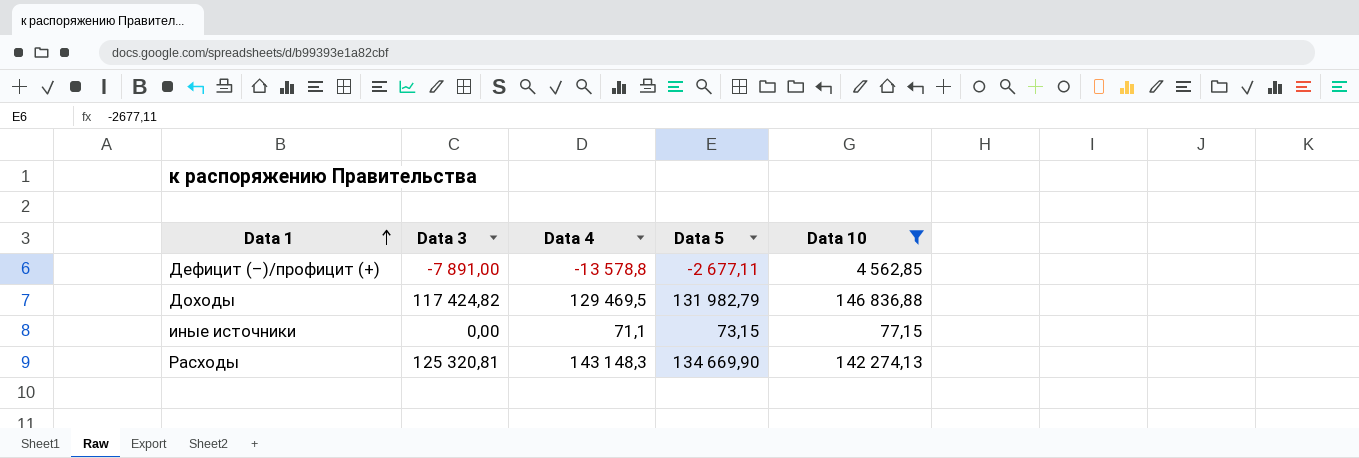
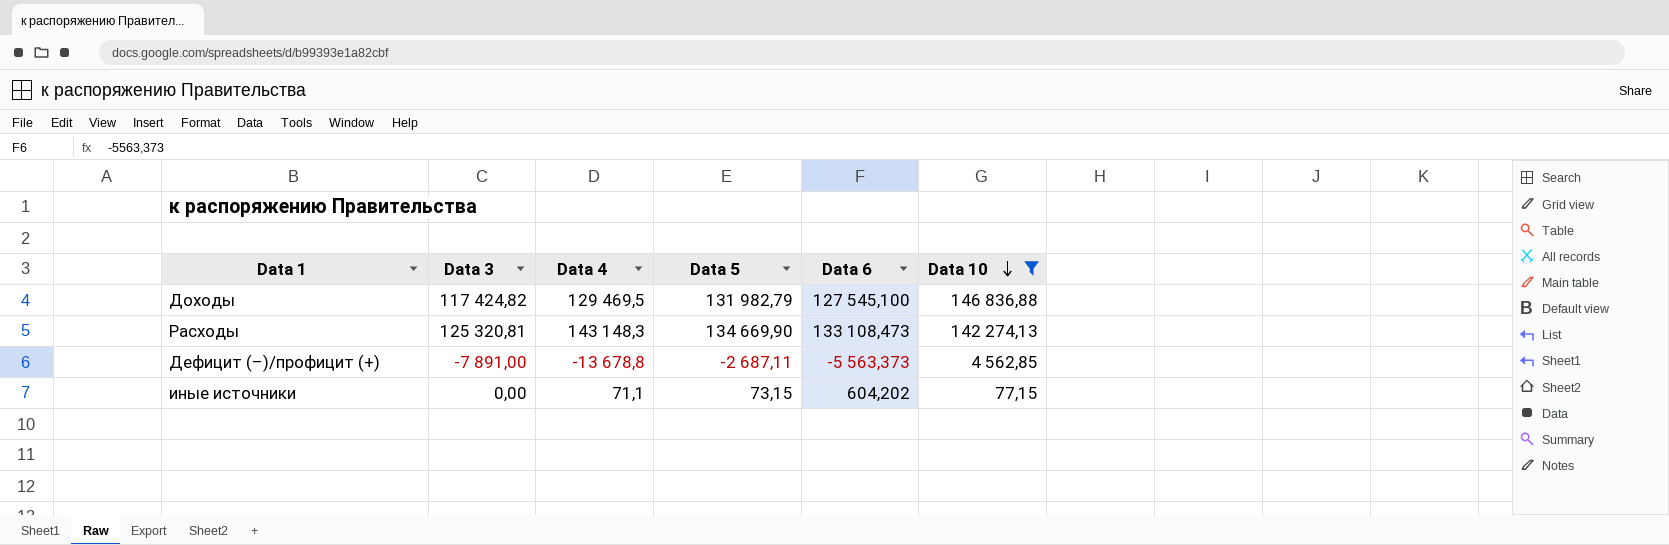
row order: Data 1 ascending -> Data 10 descending
column Data 6 | position: none -> 5
Дефицит (–)/профицит (+) | Data 4: -13 578,8 -> -13 678,8
Дефицит (–)/профицит (+) | Data 5: -2 677,11 -> -2 687,11

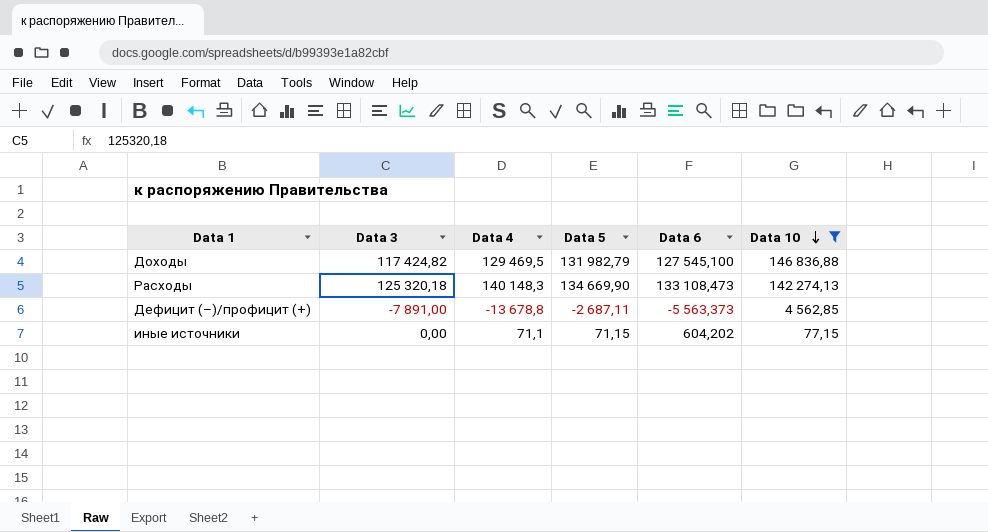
Расходы | Data 3: 125 320,81 -> 125 320,18
Расходы | Data 4: 143 148,3 -> 140 148,3
иные источники | Data 5: 73,15 -> 71,15

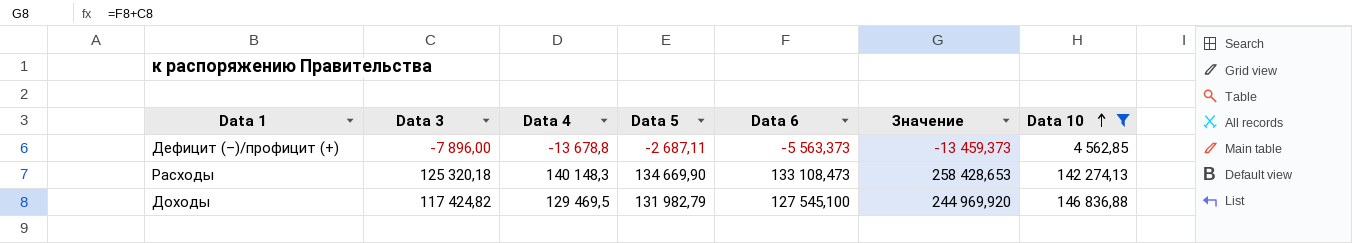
row order: Data 10 descending -> Data 10 ascending
column Значение | formula: none -> [Data 3] + [Data 6]
row иные источники: 0,00 | 71,1 | 71,15 | 604,202 | 77,15 -> none
Дефицит (–)/профицит (+) | Data 3: -7 891,00 -> -7 896,00

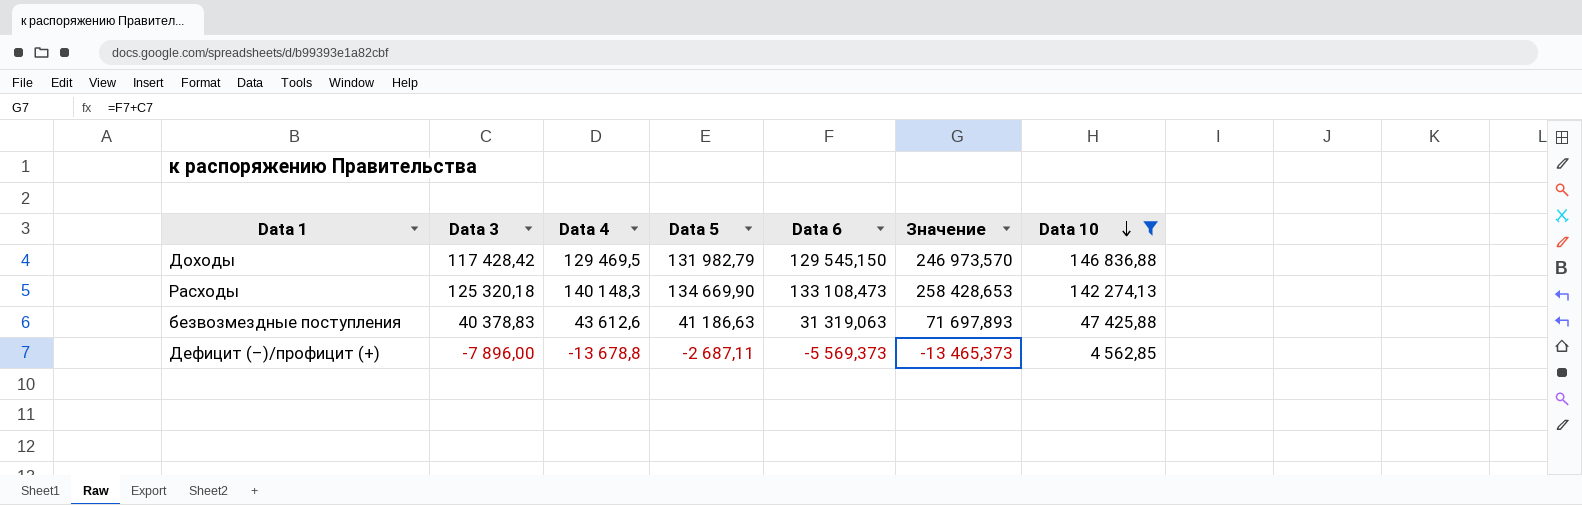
row order: Data 10 ascending -> Data 10 descending
Доходы | Data 3: 117 424,82 -> 117 428,42
Доходы | Data 6: 127 545,100 -> 129 545,150
Доходы | Значение: 244 969,920 -> 246 973,570
row безвозмездные поступления: none -> 40 378,83 | 43 612,6 | 41 186,63 | 31 319,063 | 71 697,893 | 47 425,88
Дефицит (–)/профицит (+) | Data 6: -5 563,373 -> -5 569,373
Дефицит (–)/профицит (+) | Значение: -13 459,373 -> -13 465,373

